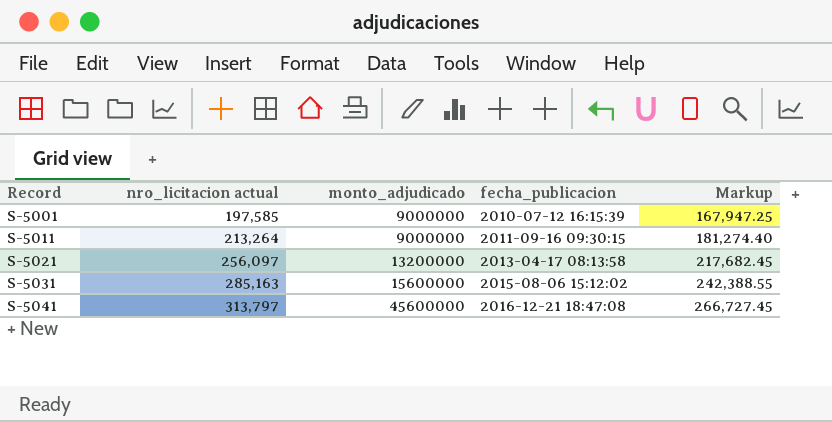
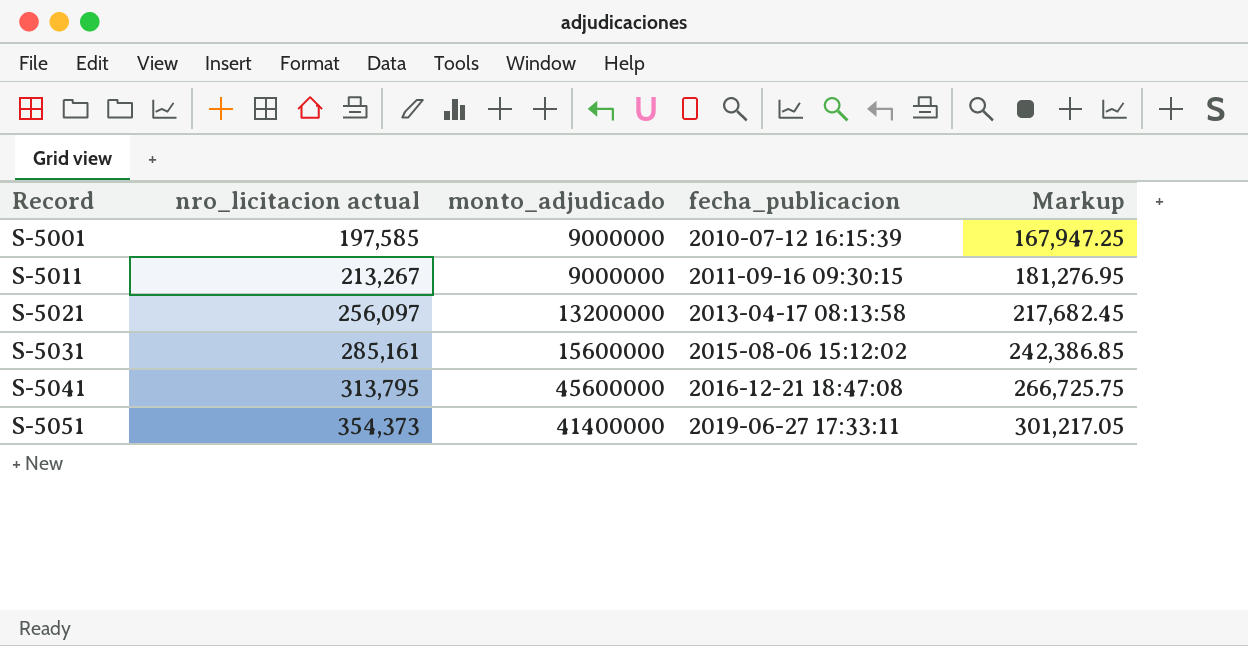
S-5011 | nro_licitacion actual: 213,264 -> 213,267
S-5011 | Markup: 181,274.40 -> 181,276.95
S-5031 | nro_licitacion actual: 285,163 -> 285,161
S-5031 | Markup: 242,388.55 -> 242,386.85
S-5041 | nro_licitacion actual: 313,797 -> 313,795
S-5041 | Markup: 266,727.45 -> 266,725.75
row S-5051: none -> 354,373 | 41400000 | 2019-06-27 17:33:11 | 301,217.05

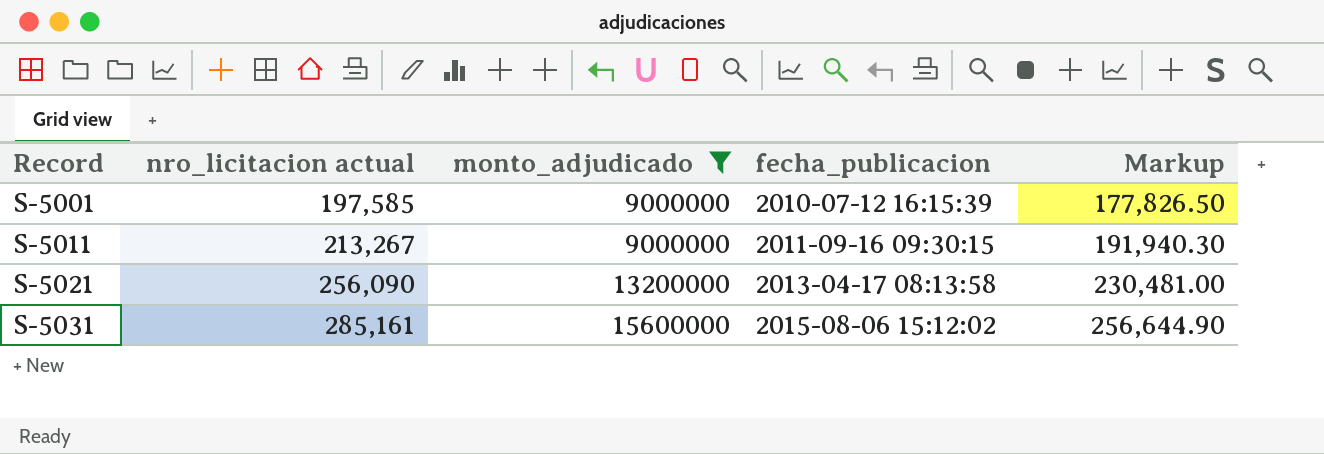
filter: none -> monto_adjudicado <= 15600000
column Markup | formula: [nro_licitacion actual] * 0.85 -> [nro_licitacion actual] * 0.9
S-5021 | nro_licitacion actual: 256,097 -> 256,090

